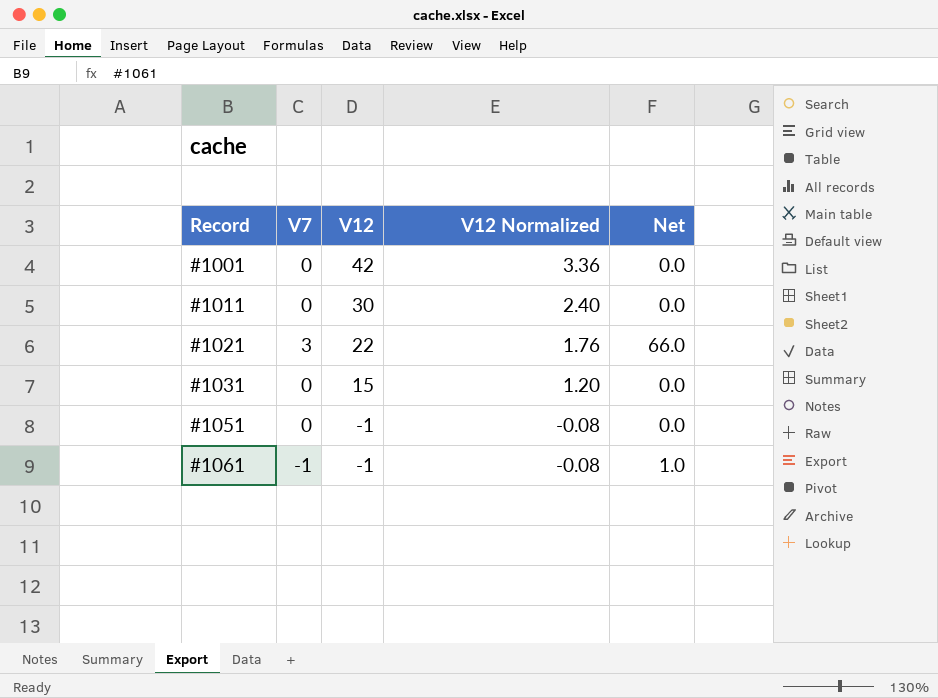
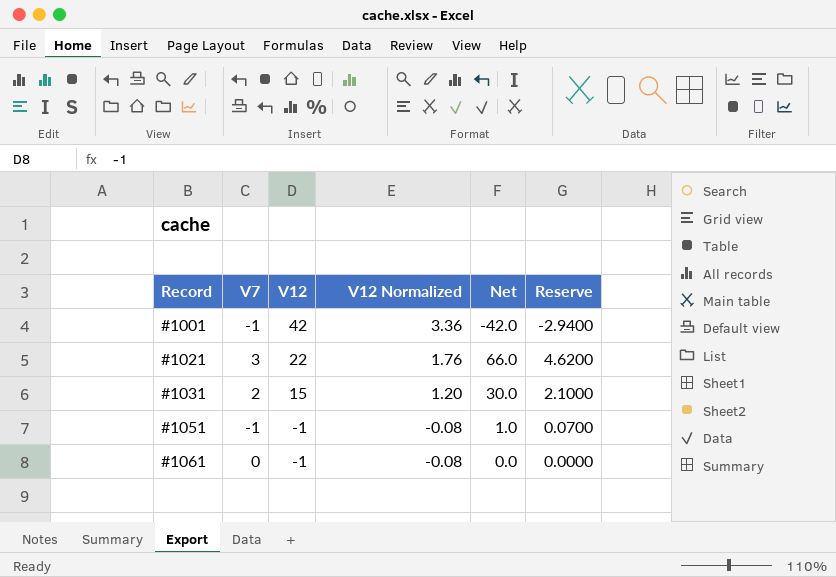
column Reserve | formula: none -> [Net] * 0.07
row #1011: 0 | 30 | 2.40 | 0.0 -> none
#1001 | V7: 0 -> -1
#1001 | Net: 0.0 -> -42.0
#1031 | V7: 0 -> 2
#1031 | Net: 0.0 -> 30.0
#1051 | V7: 0 -> -1
#1051 | Net: 0.0 -> 1.0
#1061 | V7: -1 -> 0
#1061 | Net: 1.0 -> 0.0

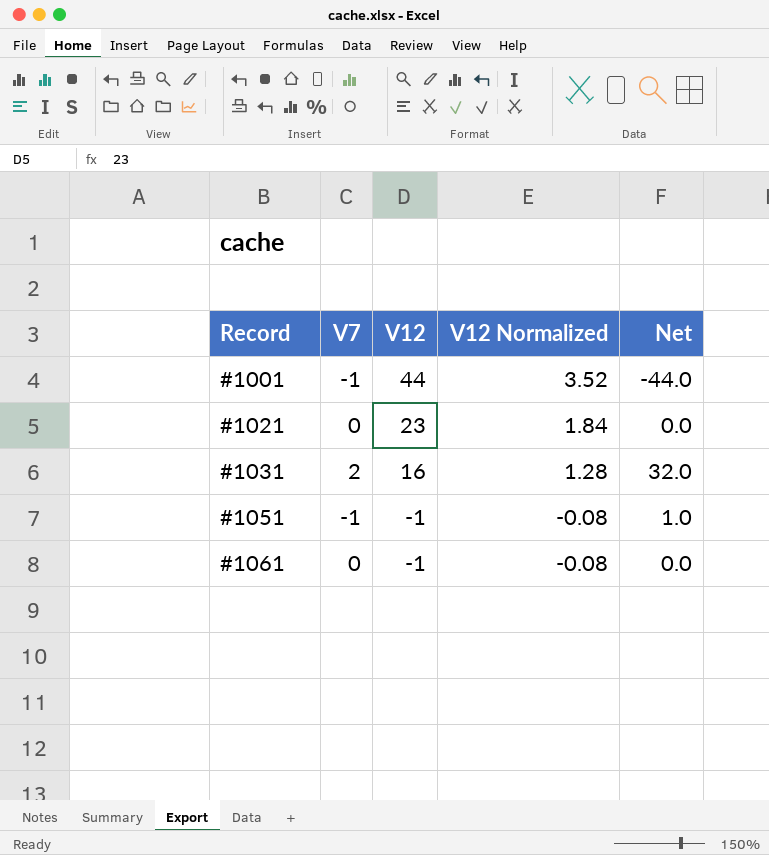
column Reserve | formula: [Net] * 0.07 -> none
#1001 | V12: 42 -> 44
#1001 | V12 Normalized: 3.36 -> 3.52
#1001 | Net: -42.0 -> -44.0
#1021 | V7: 3 -> 0
#1021 | V12: 22 -> 23
#1021 | V12 Normalized: 1.76 -> 1.84
#1021 | Net: 66.0 -> 0.0
#1031 | V12: 15 -> 16
#1031 | V12 Normalized: 1.20 -> 1.28
#1031 | Net: 30.0 -> 32.0

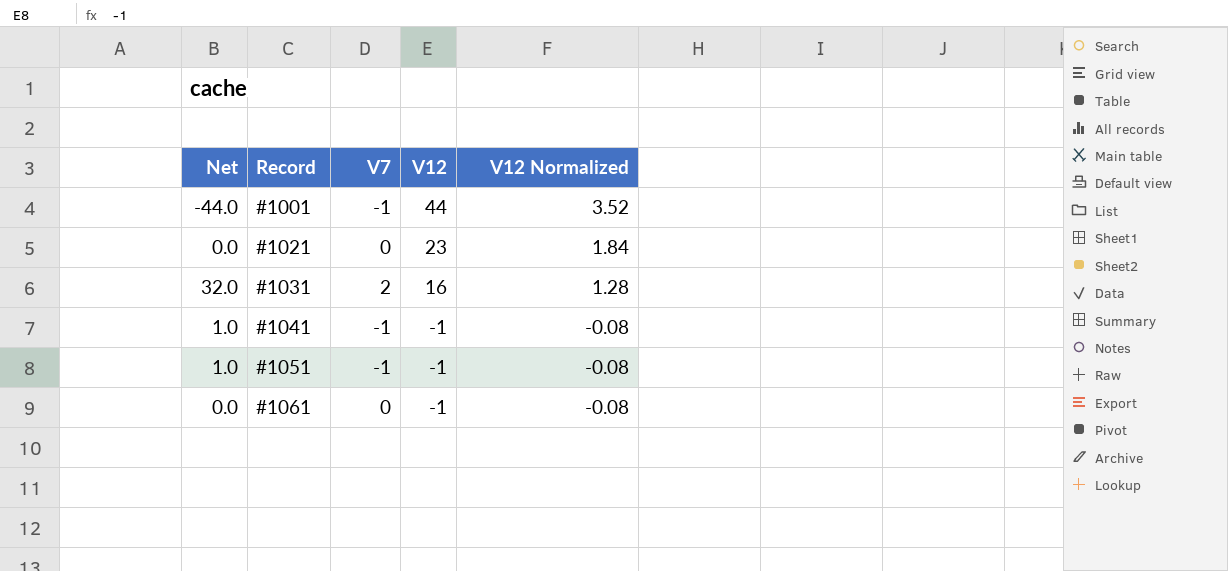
column Net | position: 5 -> 1
row #1041: none -> 1.0 | -1 | -1 | -0.08

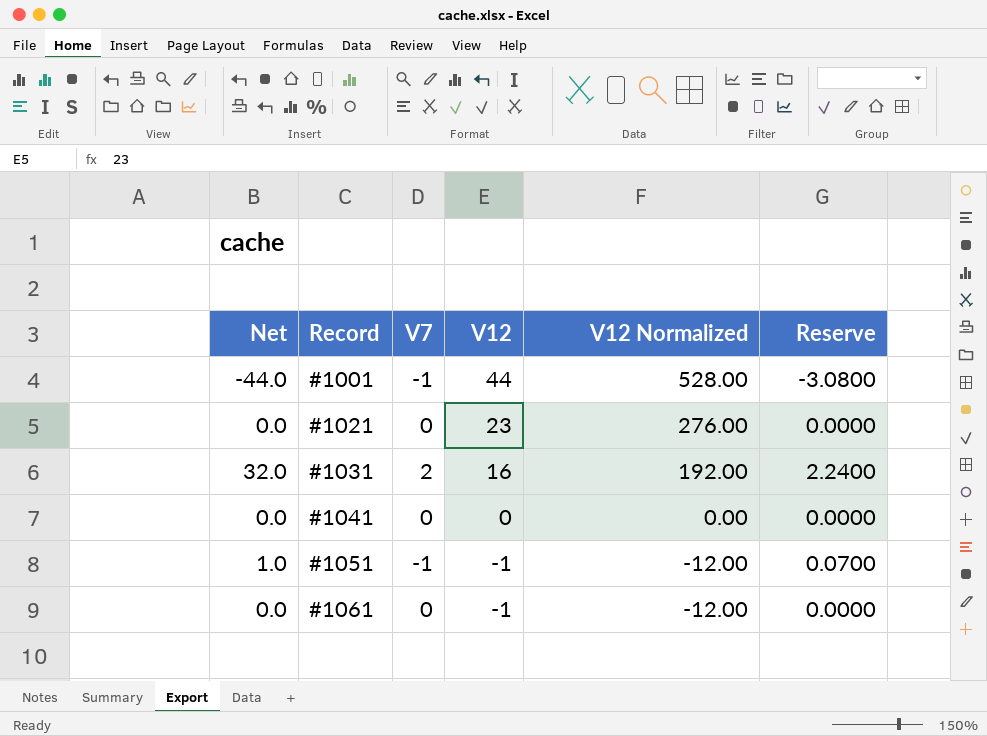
column V12 Normalized | formula: [V12] * 0.08 -> [V12] * 12
column Reserve | formula: none -> [Net] * 0.07
#1041 | Net: 1.0 -> 0.0
#1041 | V7: -1 -> 0
#1041 | V12: -1 -> 0

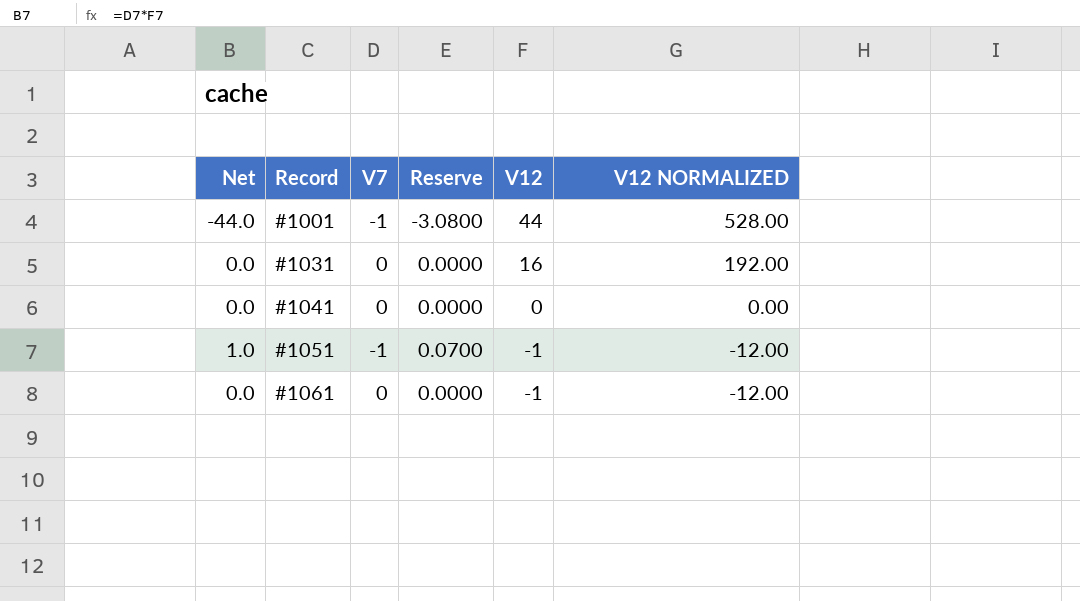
column Reserve | position: 6 -> 4
column name: V12 Normalized -> V12 NORMALIZED
row #1021: 0.0 | 0 | 23 | 276.00 | 0.0000 -> none
#1031 | Net: 32.0 -> 0.0
#1031 | V7: 2 -> 0
#1031 | Reserve: 2.2400 -> 0.0000

